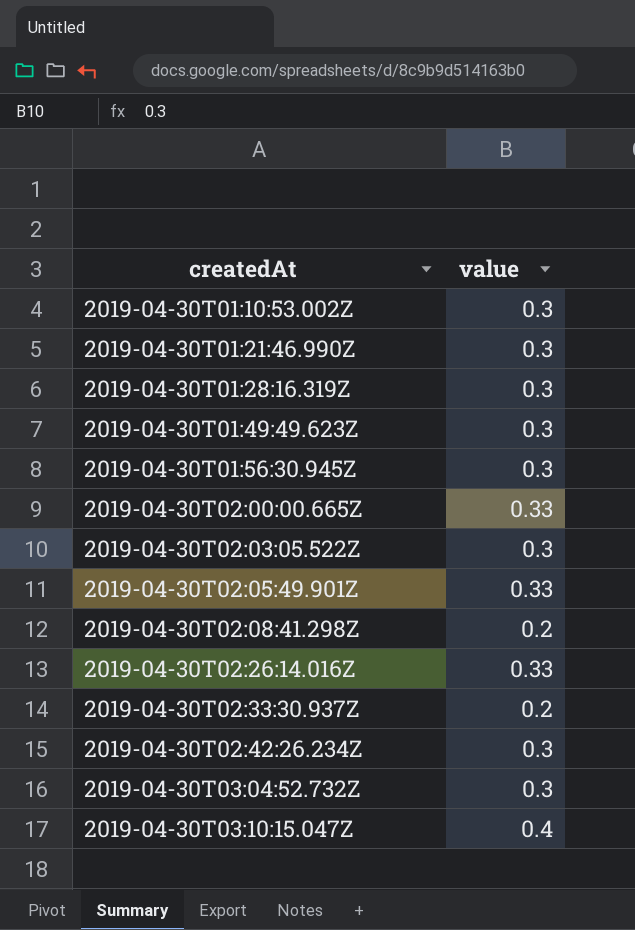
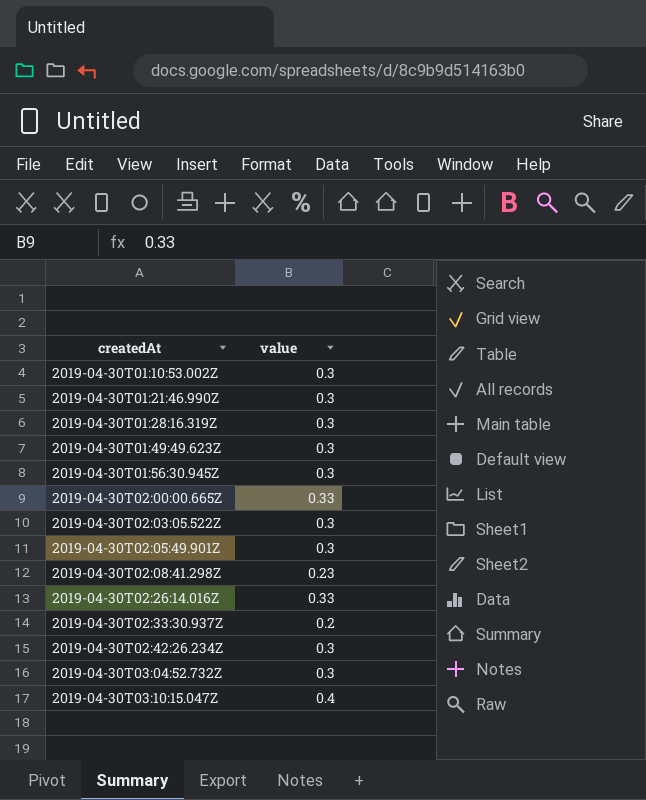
2019-04-30T02:05:49.901Z | value: 0.33 -> 0.3
2019-04-30T02:08:41.298Z | value: 0.2 -> 0.23

